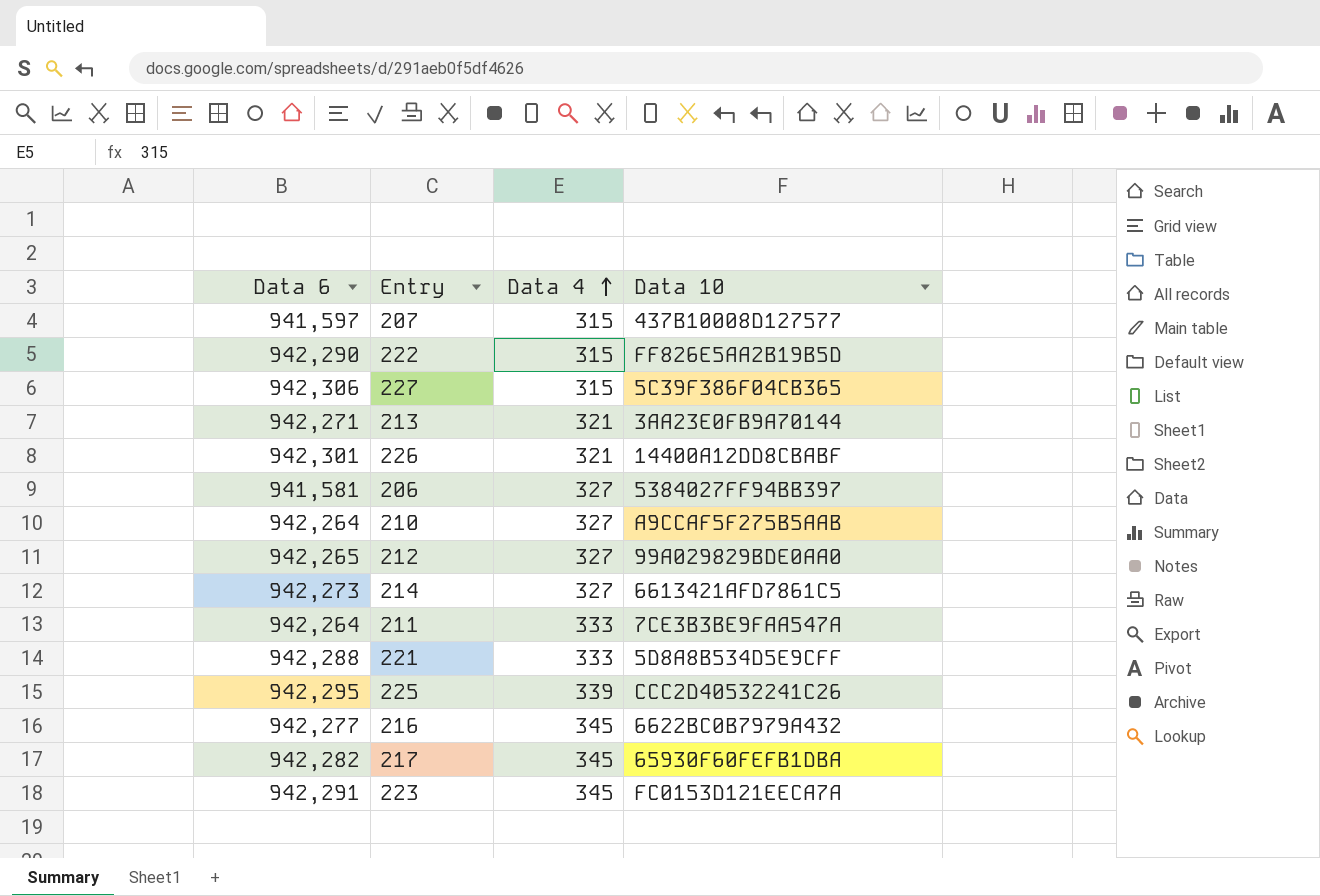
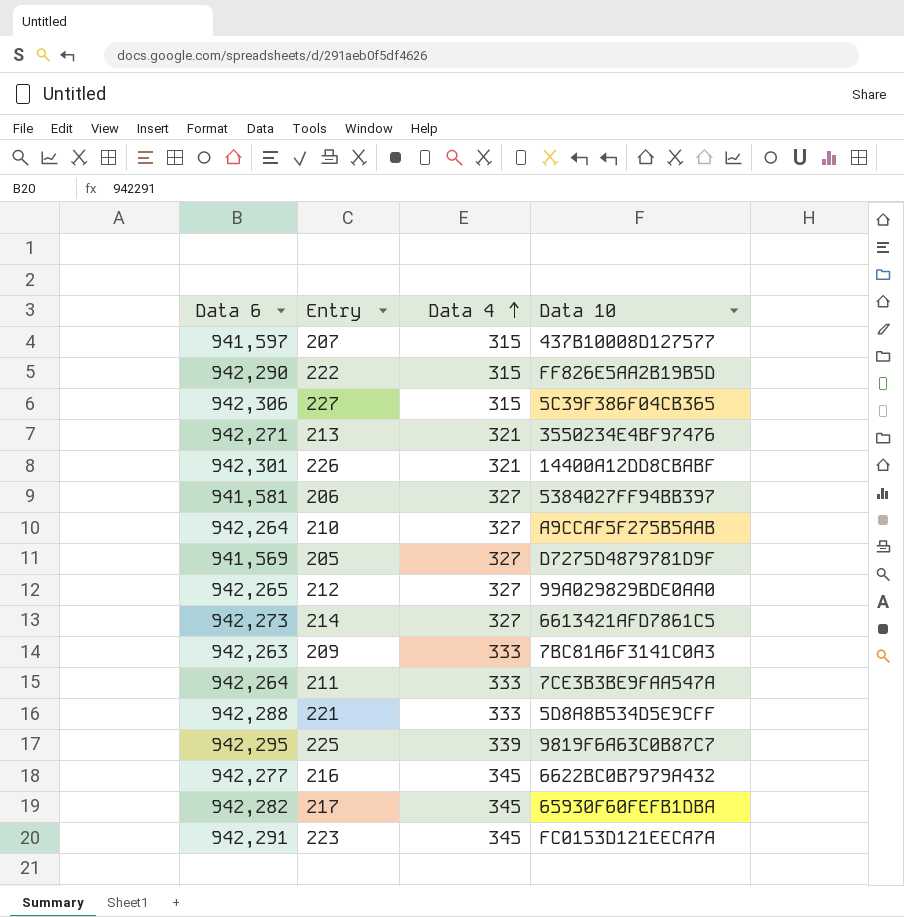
213 | Data 10: 3AA23E0FB9A70144 -> 3550234E4BF97476
row 205: none -> 941,569 | 327 | D7275D4879781D9F
row 209: none -> 942,263 | 333 | 7BC81A6F3141C0A3
225 | Data 10: CCC2D40532241C26 -> 9819F6A63C0B87C7

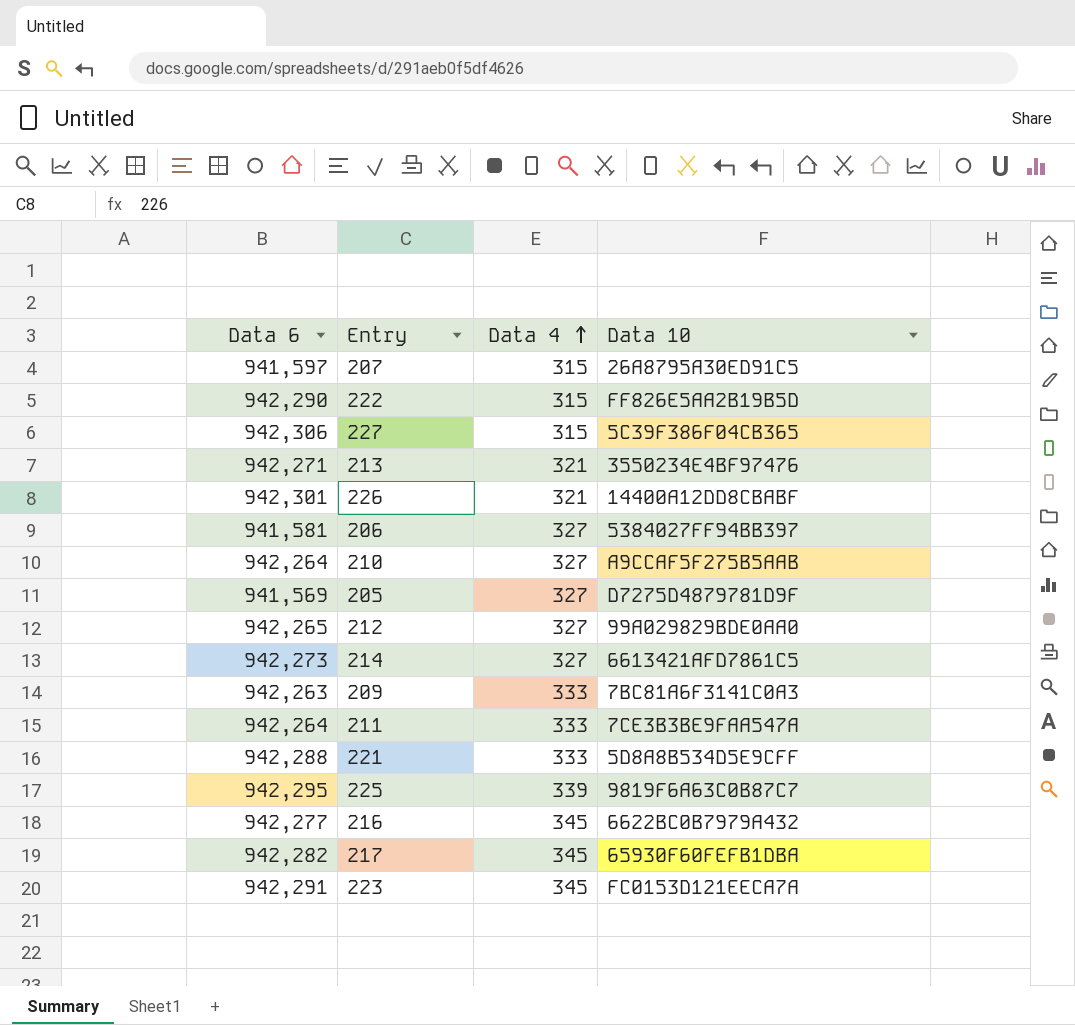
207 | Data 10: 437B10008D127577 -> 26A8795A30ED91C5

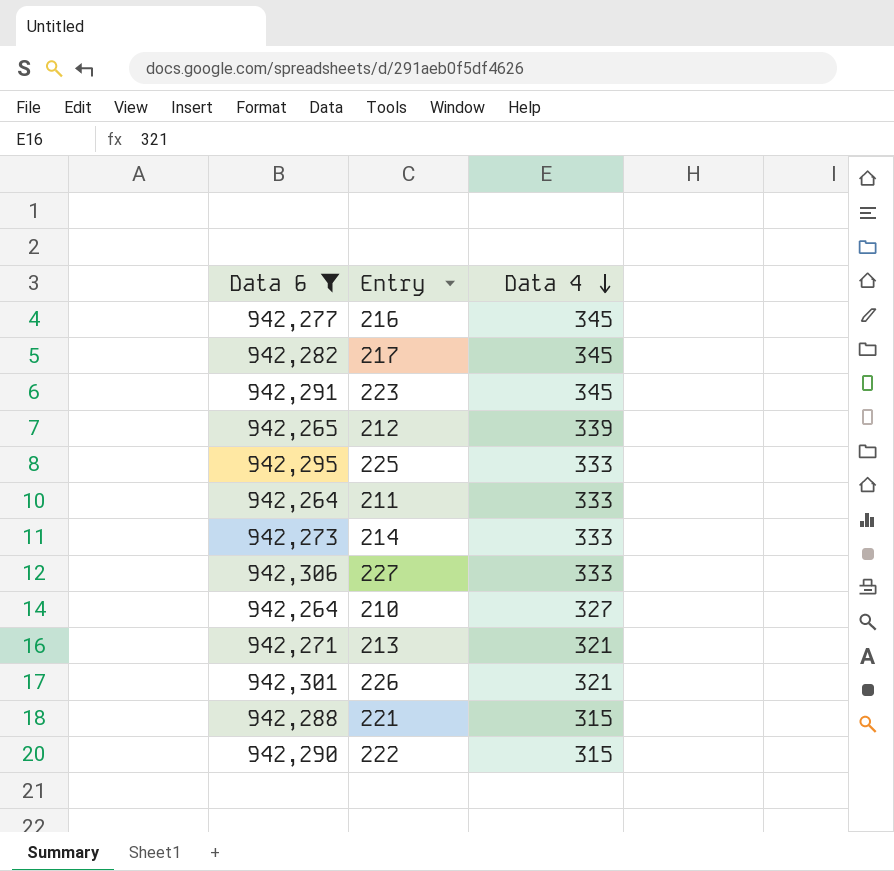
filter: none -> Data 6 >= 942,264
row order: Data 4 ascending -> Data 4 descending
column Data 10 | position: 4 -> none
212 | Data 4: 327 -> 339
225 | Data 4: 339 -> 333
214 | Data 4: 327 -> 333
227 | Data 4: 315 -> 333
221 | Data 4: 333 -> 315

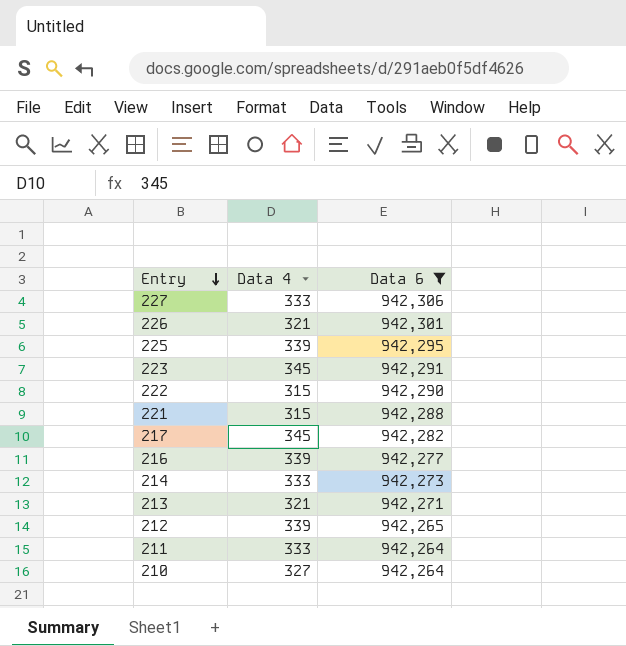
row order: Data 4 descending -> Entry descending
column Data 6 | position: 1 -> 3
225 | Data 4: 333 -> 339
216 | Data 4: 345 -> 339

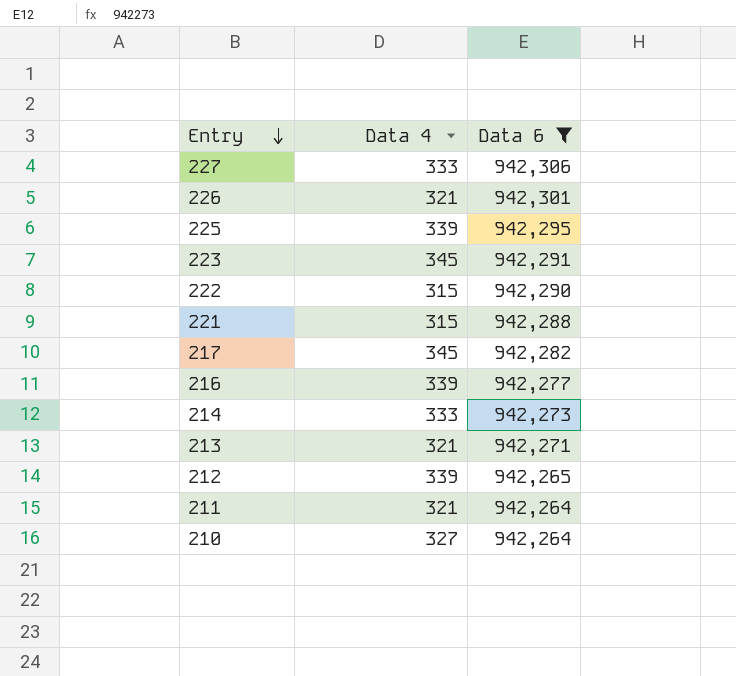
211 | Data 4: 333 -> 321

